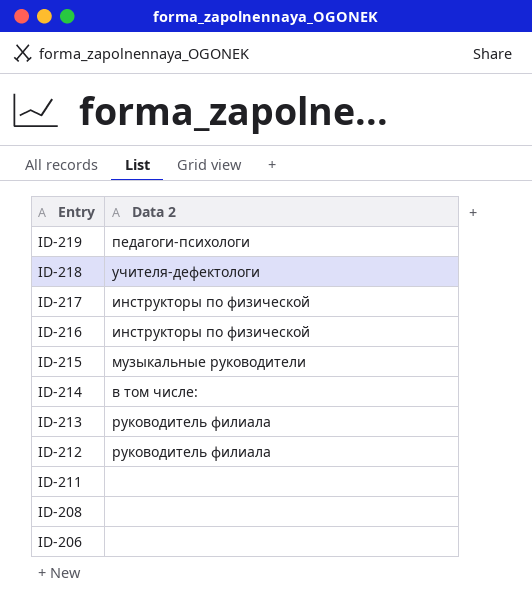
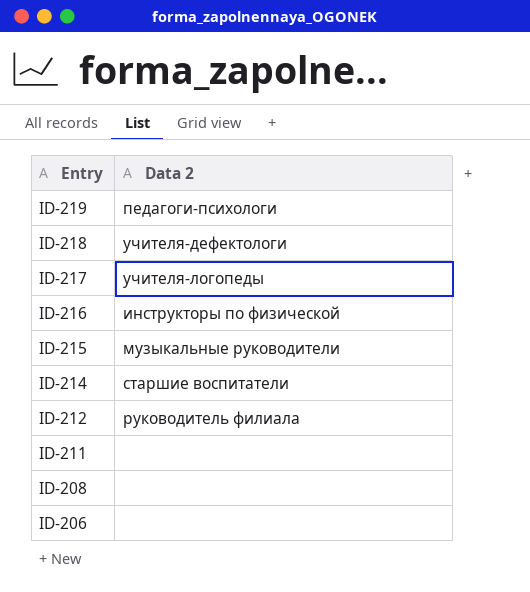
row ID-213: руководитель филиала -> none
ID-217 | Data 2: инструкторы по физической -> учителя-логопеды
ID-214 | Data 2: в том числе: -> старшие воспитатели

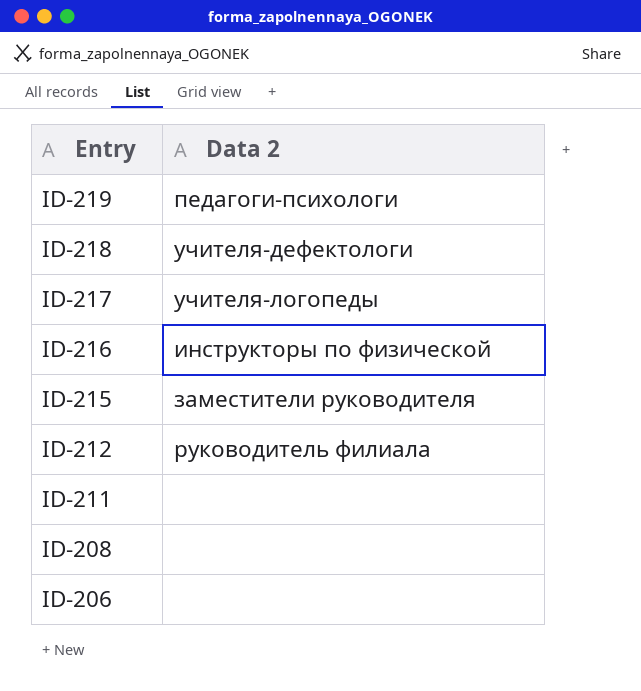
row ID-214: старшие воспитатели -> none
ID-215 | Data 2: музыкальные руководители -> заместители руководителя

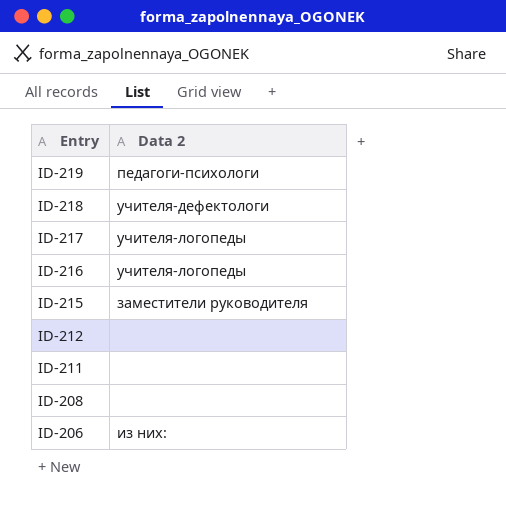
ID-216 | Data 2: инструкторы по физической -> учителя-логопеды
ID-212 | Data 2: руководитель филиала -> none
ID-206 | Data 2: none -> из них:

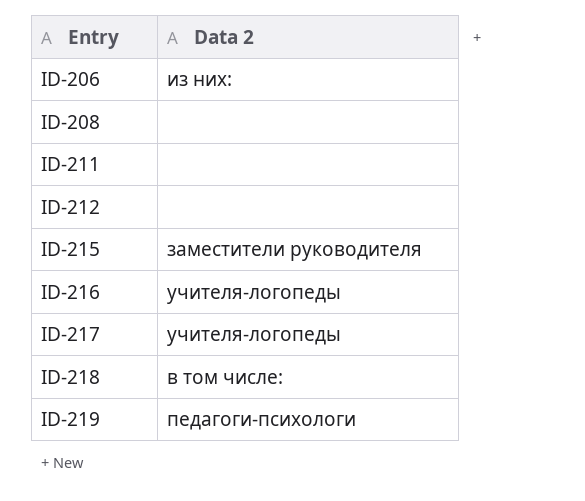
row order: Entry descending -> Entry ascending
ID-218 | Data 2: учителя-дефектологи -> в том числе:

